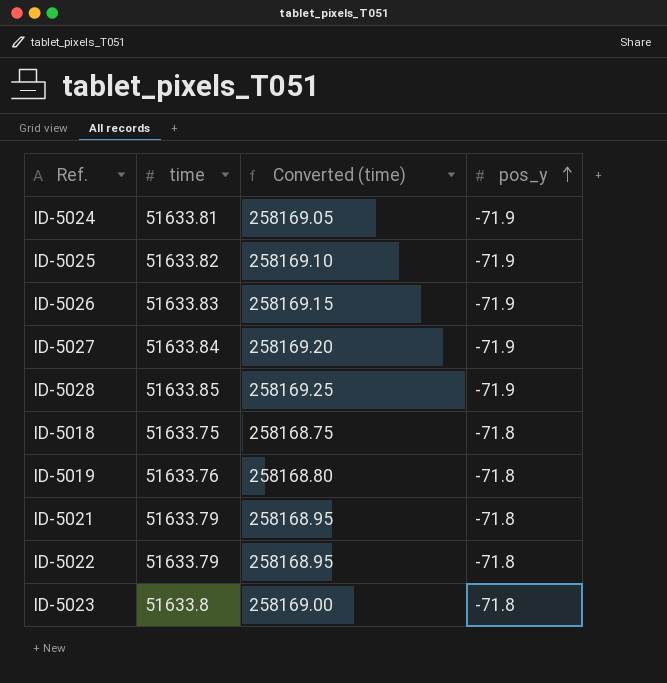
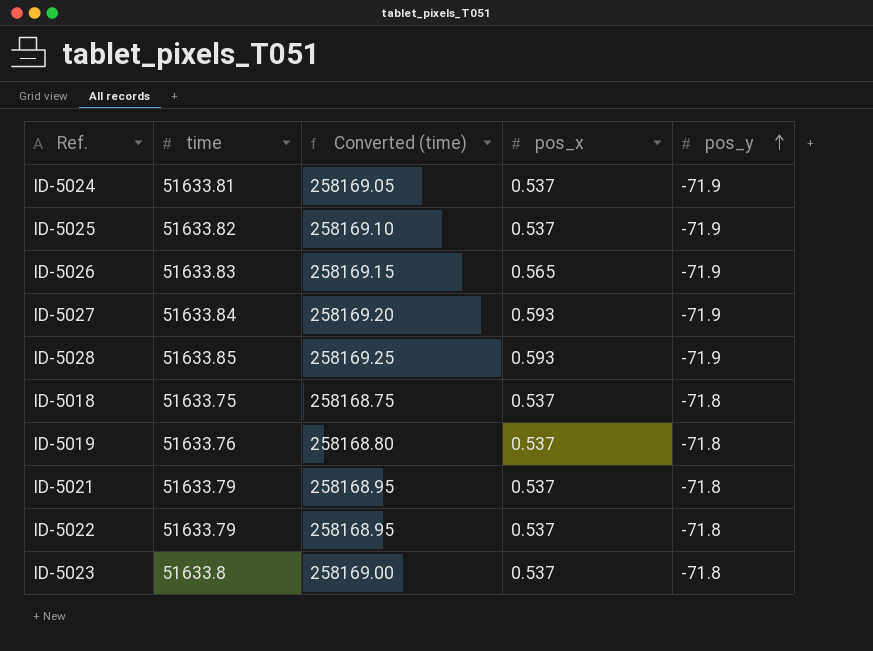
column pos_x | position: none -> 4

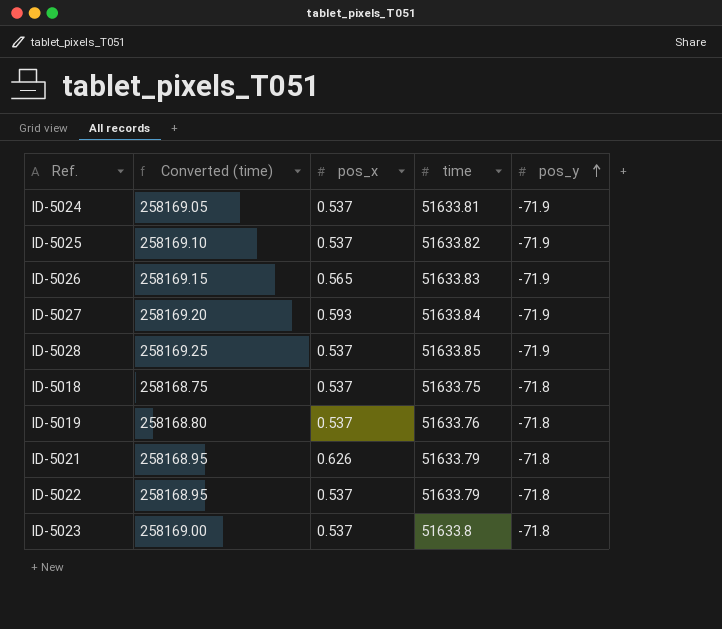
column time | position: 2 -> 4
ID-5028 | pos_x: 0.593 -> 0.537
ID-5021 | pos_x: 0.537 -> 0.626

